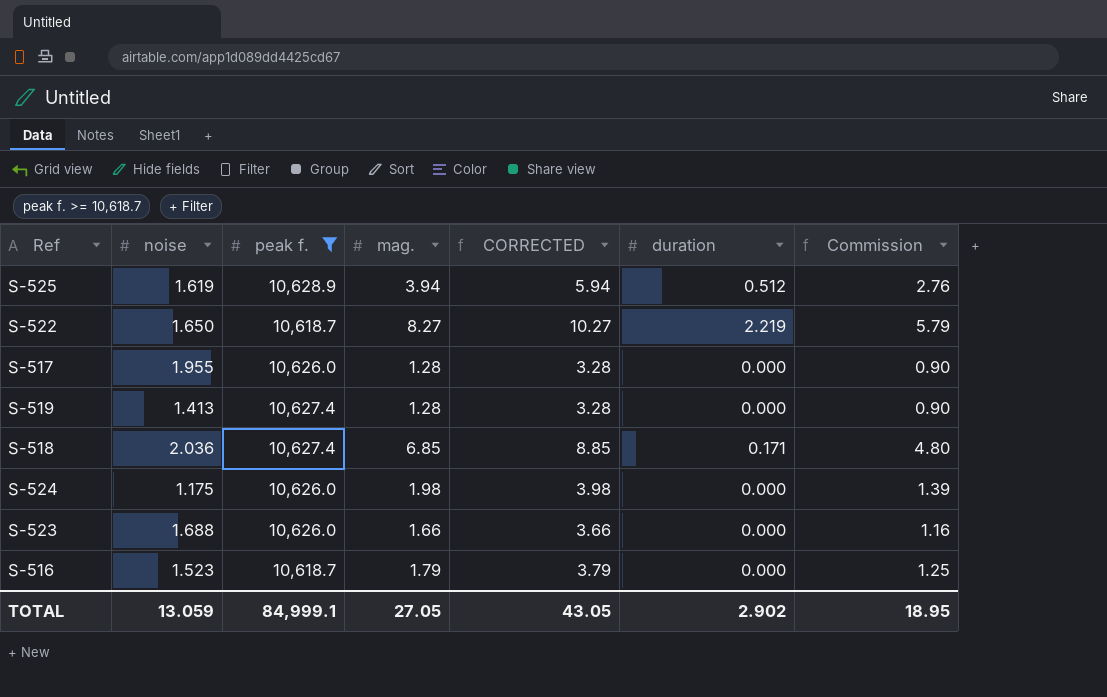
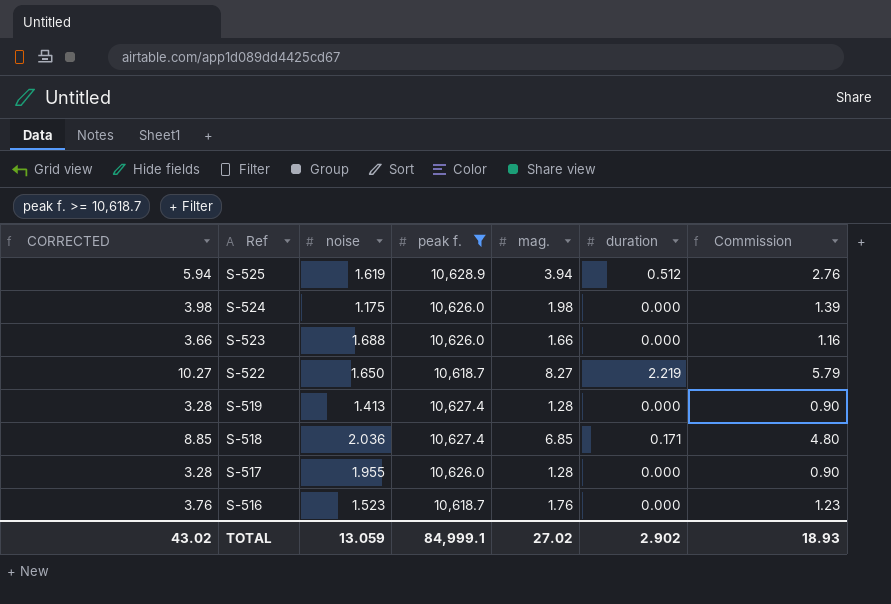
row order: none -> Ref descending
column CORRECTED | position: 5 -> 1
S-516 | CORRECTED: 3.79 -> 3.76
S-516 | mag.: 1.79 -> 1.76
S-516 | Commission: 1.25 -> 1.23
TOTAL | CORRECTED: 43.05 -> 43.02
TOTAL | mag.: 27.05 -> 27.02
TOTAL | Commission: 18.95 -> 18.93

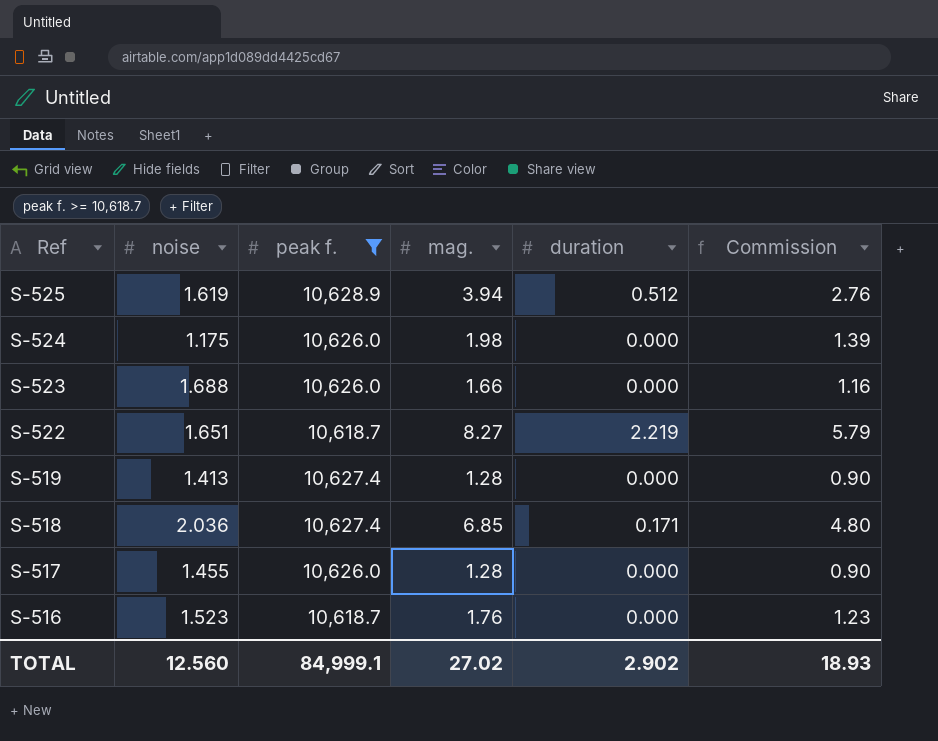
column CORRECTED | formula: [mag.] + 2 -> none
S-522 | noise: 1.650 -> 1.651
S-517 | noise: 1.955 -> 1.455
TOTAL | noise: 13.059 -> 12.560

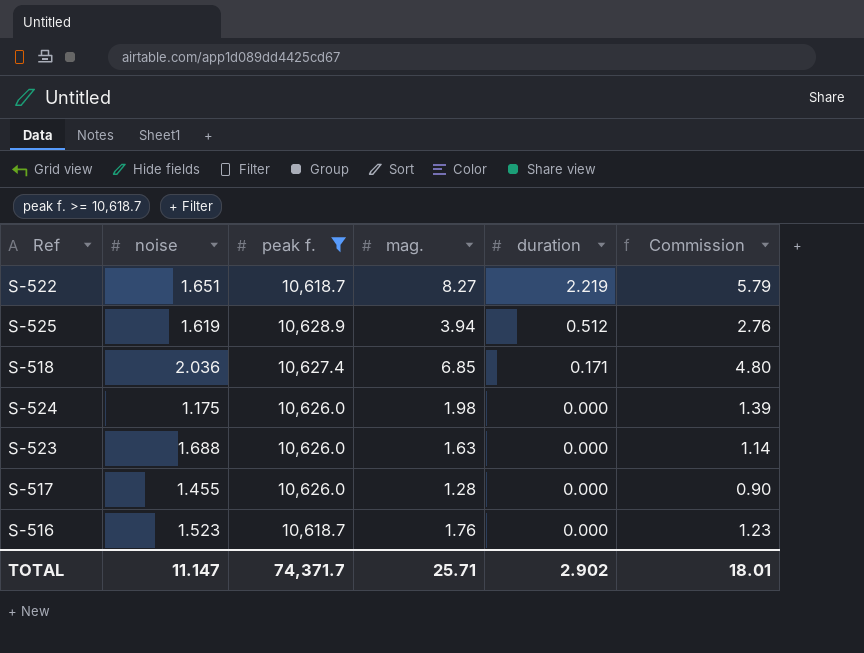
row order: Ref descending -> duration descending
row S-519: 1.413 | 10,627.4 | 1.28 | 0.000 | 0.90 -> none
S-523 | mag.: 1.66 -> 1.63
S-523 | Commission: 1.16 -> 1.14
TOTAL | noise: 12.560 -> 11.147
TOTAL | peak f.: 84,999.1 -> 74,371.7
TOTAL | mag.: 27.02 -> 25.71
TOTAL | Commission: 18.93 -> 18.01

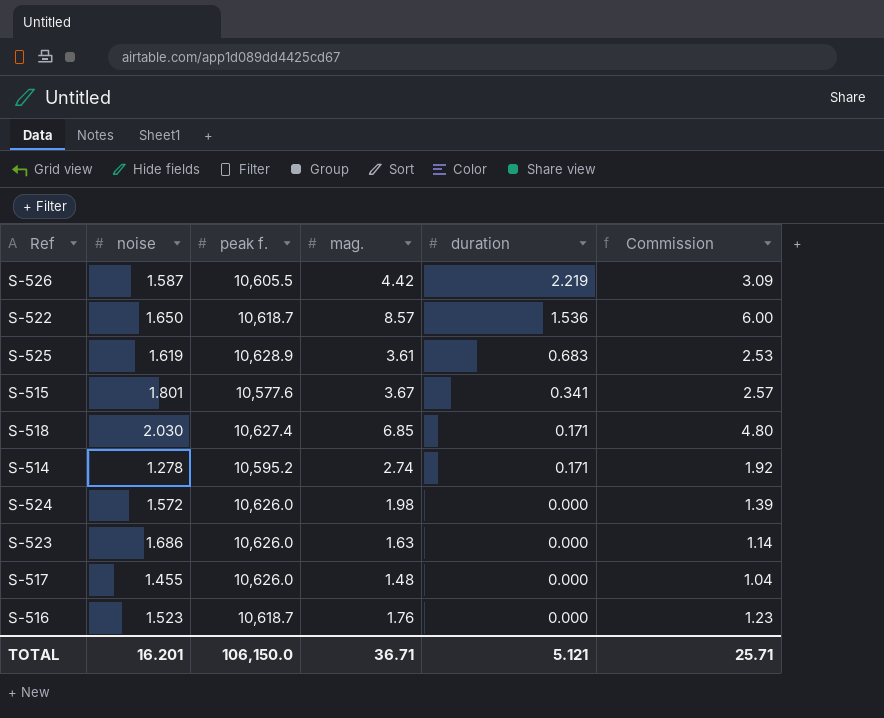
filter: peak f. >= 10,618.7 -> none
S-522 | noise: 1.651 -> 1.650
S-522 | mag.: 8.27 -> 8.57
S-522 | duration: 2.219 -> 1.536
S-522 | Commission: 5.79 -> 6.00
S-525 | mag.: 3.94 -> 3.61
S-525 | duration: 0.512 -> 0.683
S-525 | Commission: 2.76 -> 2.53
S-518 | noise: 2.036 -> 2.030
S-524 | noise: 1.175 -> 1.572
S-523 | noise: 1.688 -> 1.686
S-517 | mag.: 1.28 -> 1.48
S-517 | Commission: 0.90 -> 1.04
TOTAL | noise: 11.147 -> 16.201
TOTAL | peak f.: 74,371.7 -> 106,150.0
TOTAL | mag.: 25.71 -> 36.71
TOTAL | duration: 2.902 -> 5.121
TOTAL | Commission: 18.01 -> 25.71

